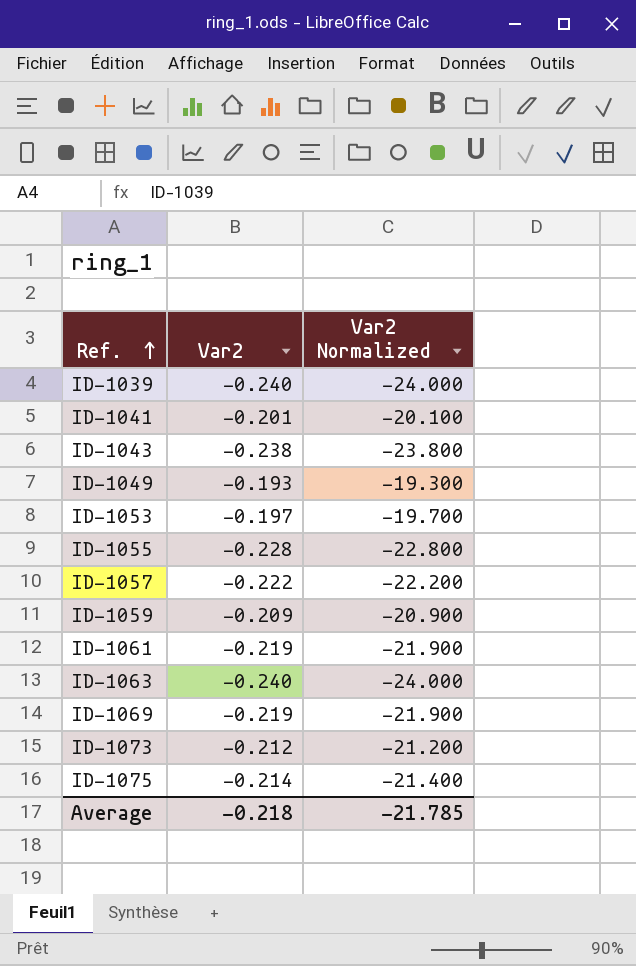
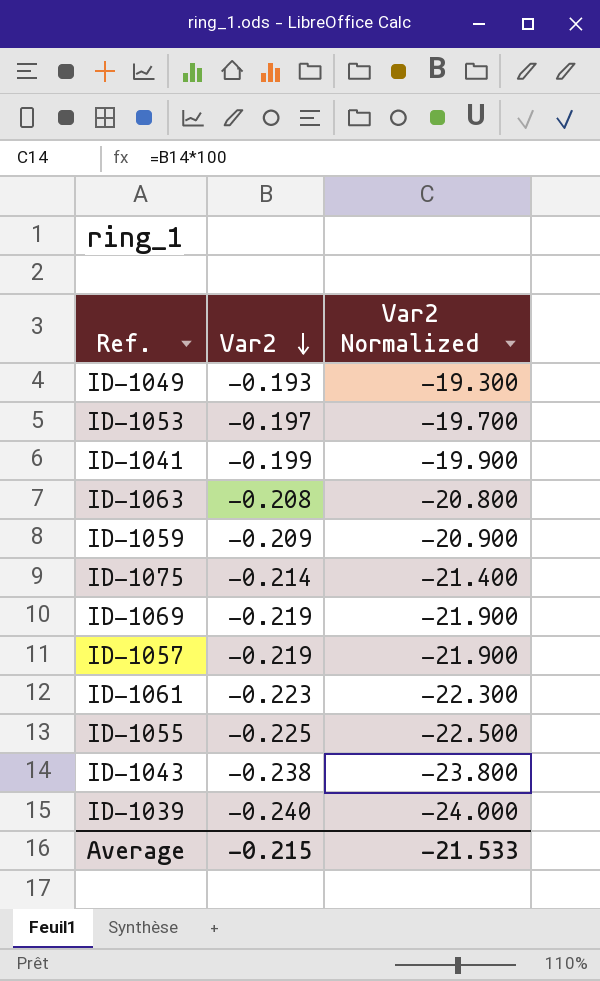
row order: Ref. ascending -> Var2 descending
row ID-1073: -0.212 | -21.200 -> none
ID-1041 | Var2: -0.201 -> -0.199
ID-1041 | Var2 Normalized: -20.100 -> -19.900
ID-1063 | Var2: -0.240 -> -0.208
ID-1063 | Var2 Normalized: -24.000 -> -20.800
ID-1057 | Var2: -0.222 -> -0.219
ID-1057 | Var2 Normalized: -22.200 -> -21.900
ID-1061 | Var2: -0.219 -> -0.223
ID-1061 | Var2 Normalized: -21.900 -> -22.300
ID-1055 | Var2: -0.228 -> -0.225
ID-1055 | Var2 Normalized: -22.800 -> -22.500
Average | Var2: -0.218 -> -0.215
Average | Var2 Normalized: -21.785 -> -21.533

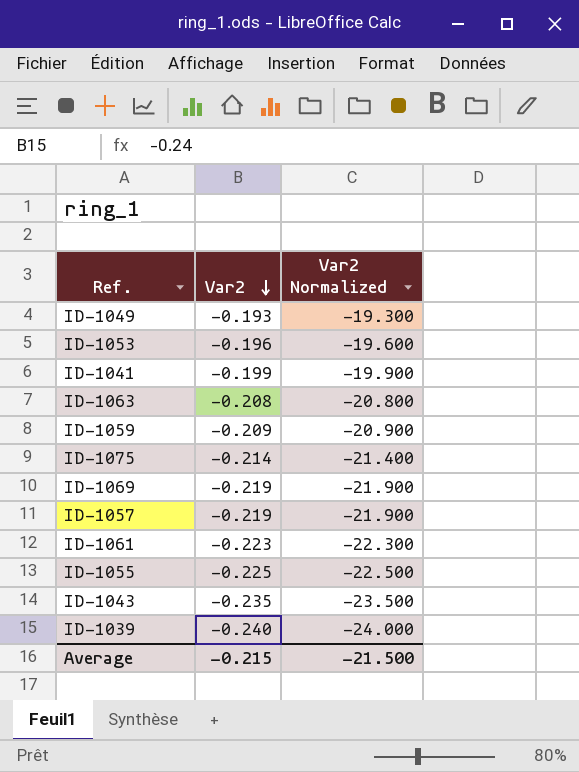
ID-1053 | Var2: -0.197 -> -0.196
ID-1053 | Var2 Normalized: -19.700 -> -19.600
ID-1043 | Var2: -0.238 -> -0.235
ID-1043 | Var2 Normalized: -23.800 -> -23.500
Average | Var2 Normalized: -21.533 -> -21.500

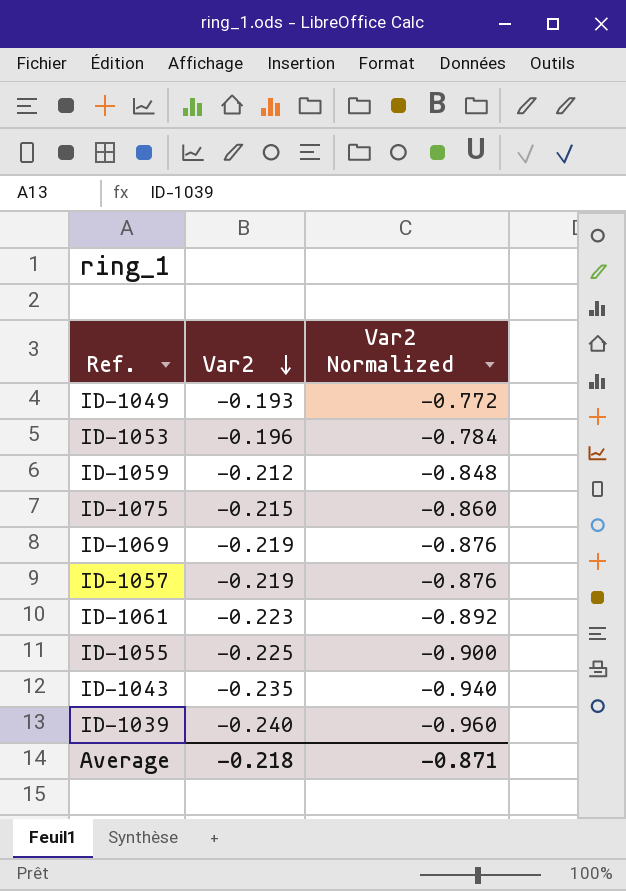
column Var2 Normalized | formula: [Var2] * 100 -> [Var2] * 4
row ID-1041: -0.199 | -19.900 -> none
row ID-1063: -0.208 | -20.800 -> none
ID-1059 | Var2: -0.209 -> -0.212
ID-1075 | Var2: -0.214 -> -0.215
Average | Var2: -0.215 -> -0.218
Average | Var2 Normalized: -21.500 -> -0.871

